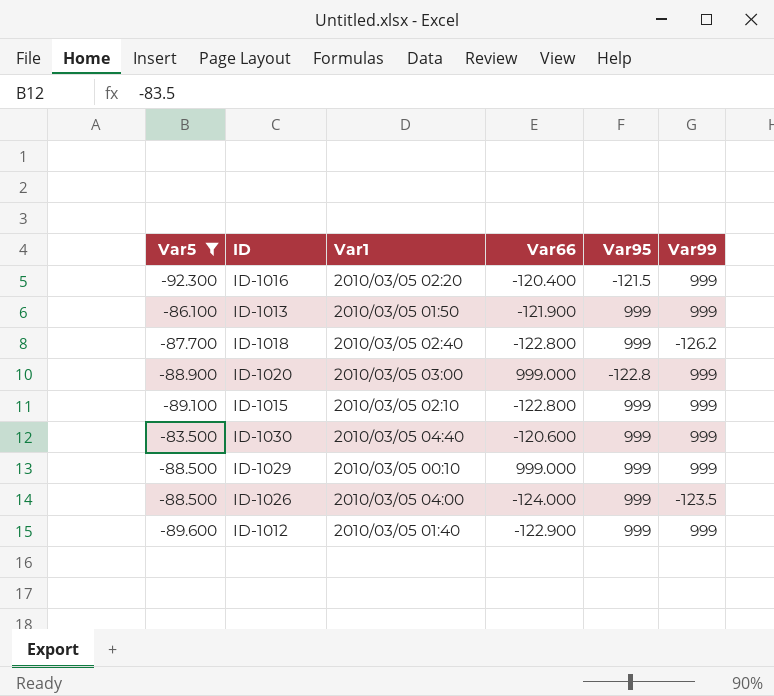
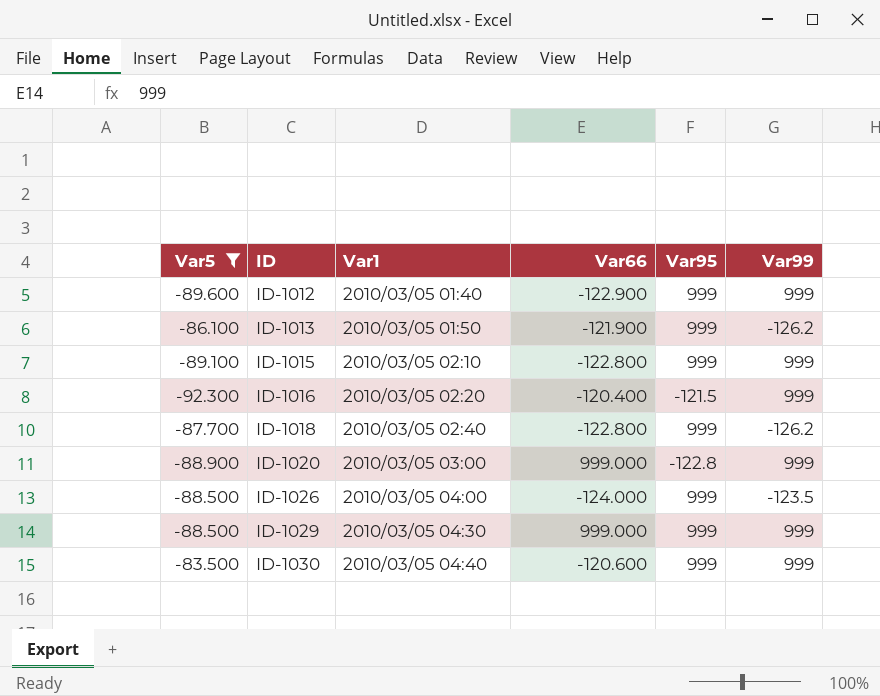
row order: none -> ID ascending
ID-1013 | Var99: 999 -> -126.2
ID-1029 | Var1: 2010/03/05 00:10 -> 2010/03/05 04:30

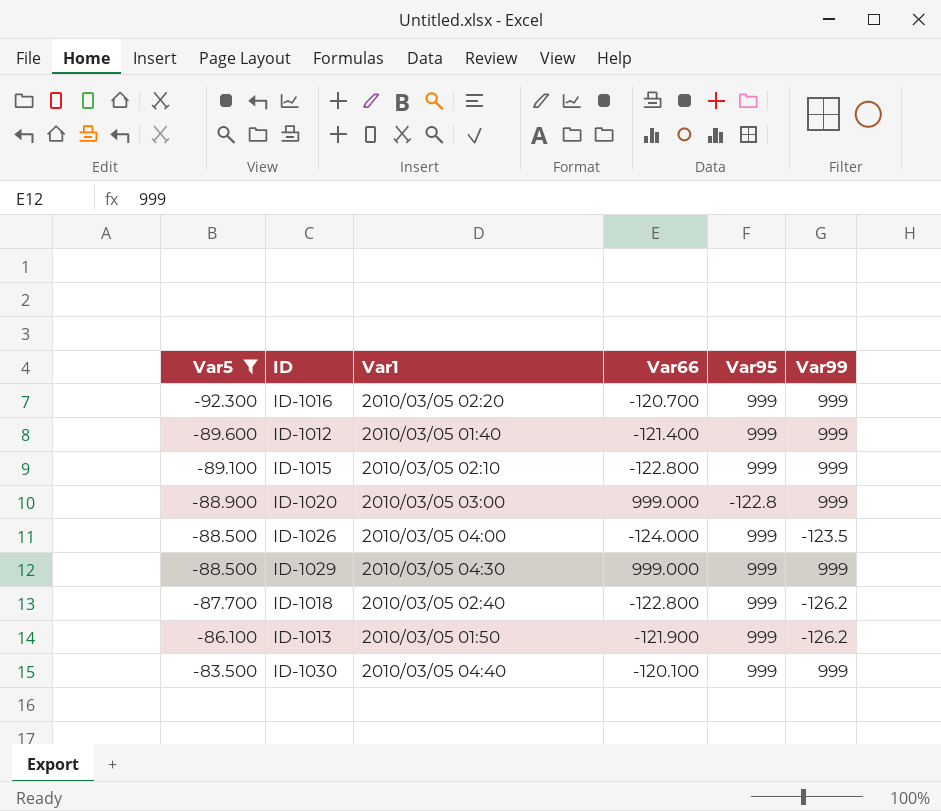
row order: ID ascending -> Var5 ascending
ID-1016 | Var66: -120.400 -> -120.700
ID-1016 | Var95: -121.5 -> 999
ID-1012 | Var66: -122.900 -> -121.400
ID-1030 | Var66: -120.600 -> -120.100

